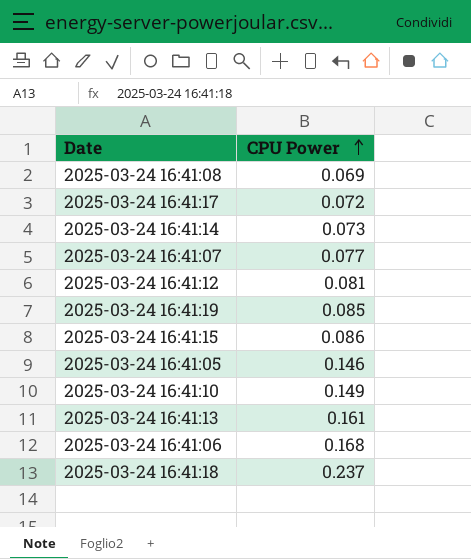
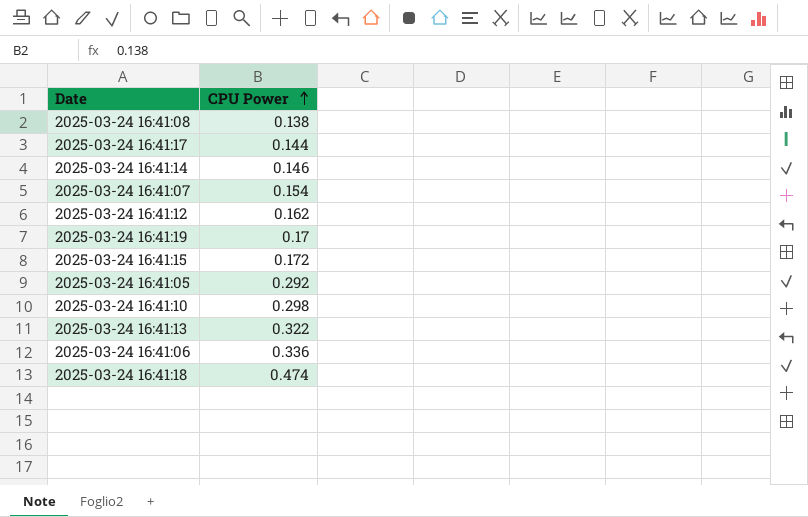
2025-03-24 16:41:08 | CPU Power: 0.069 -> 0.138
2025-03-24 16:41:17 | CPU Power: 0.072 -> 0.144
2025-03-24 16:41:14 | CPU Power: 0.073 -> 0.146
2025-03-24 16:41:07 | CPU Power: 0.077 -> 0.154
2025-03-24 16:41:12 | CPU Power: 0.081 -> 0.162
2025-03-24 16:41:19 | CPU Power: 0.085 -> 0.17
2025-03-24 16:41:15 | CPU Power: 0.086 -> 0.172
2025-03-24 16:41:05 | CPU Power: 0.146 -> 0.292
2025-03-24 16:41:10 | CPU Power: 0.149 -> 0.298
2025-03-24 16:41:13 | CPU Power: 0.161 -> 0.322
2025-03-24 16:41:06 | CPU Power: 0.168 -> 0.336
2025-03-24 16:41:18 | CPU Power: 0.237 -> 0.474

